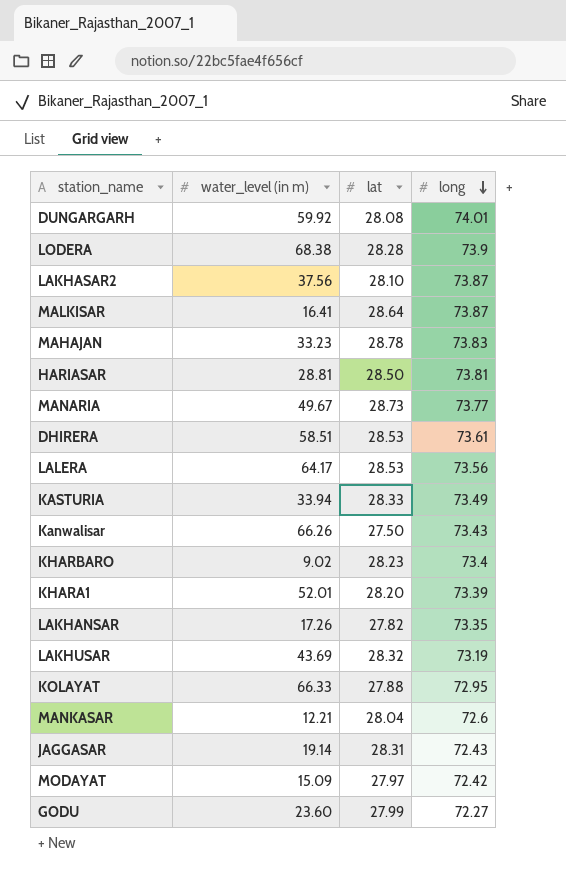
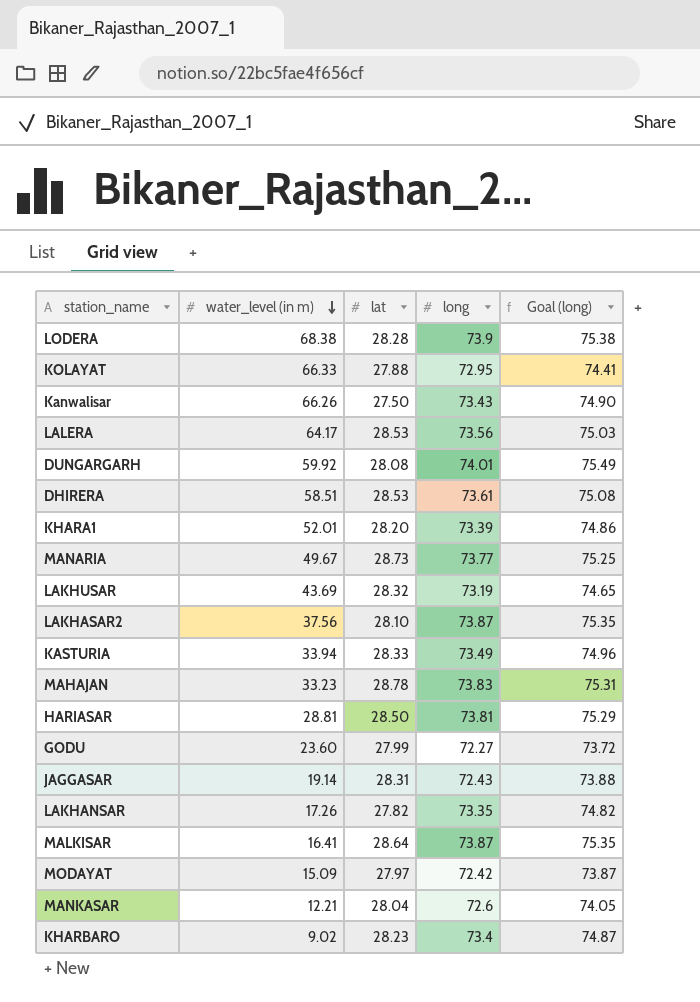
row order: long descending -> water_level (in m) descending
column Goal (long) | formula: none -> [long] * 1.02

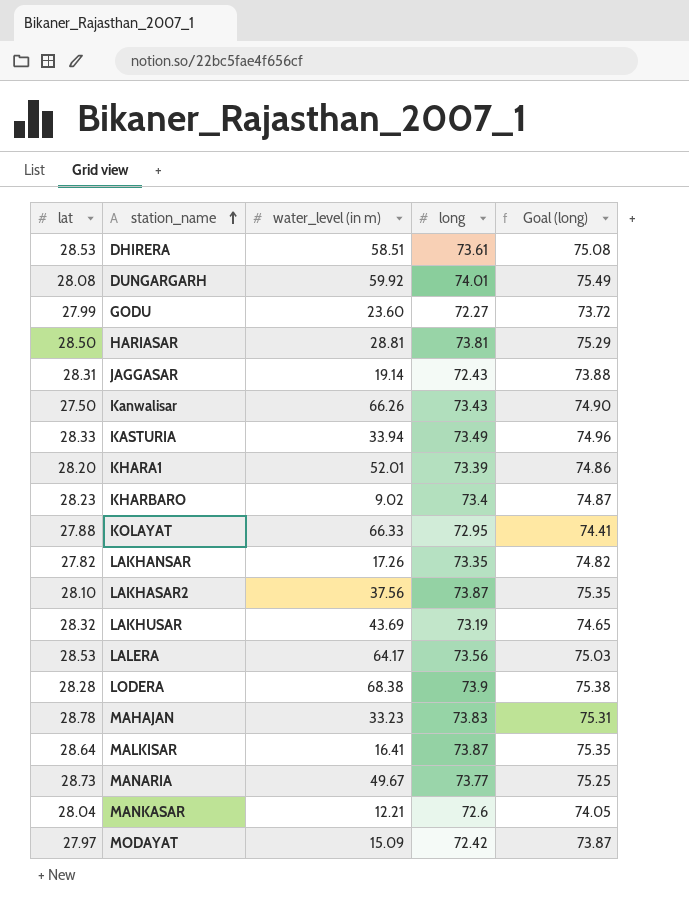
row order: water_level (in m) descending -> station_name ascending
column lat | position: 3 -> 1

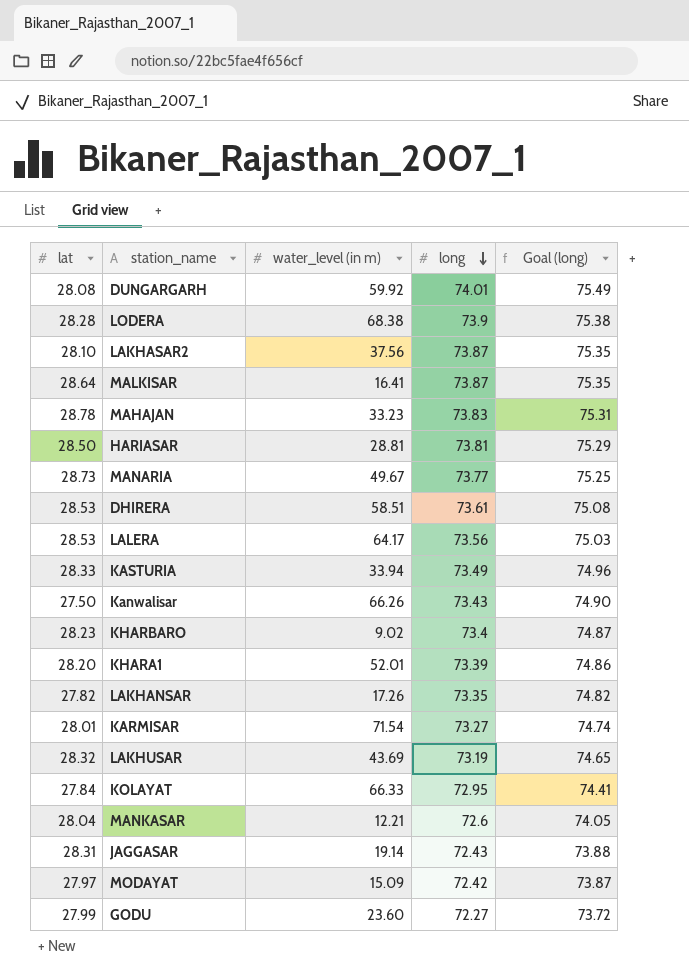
row order: station_name ascending -> long descending
row KARMISAR: none -> 28.01 | 71.54 | 73.27 | 74.74
KOLAYAT | lat: 27.88 -> 27.84

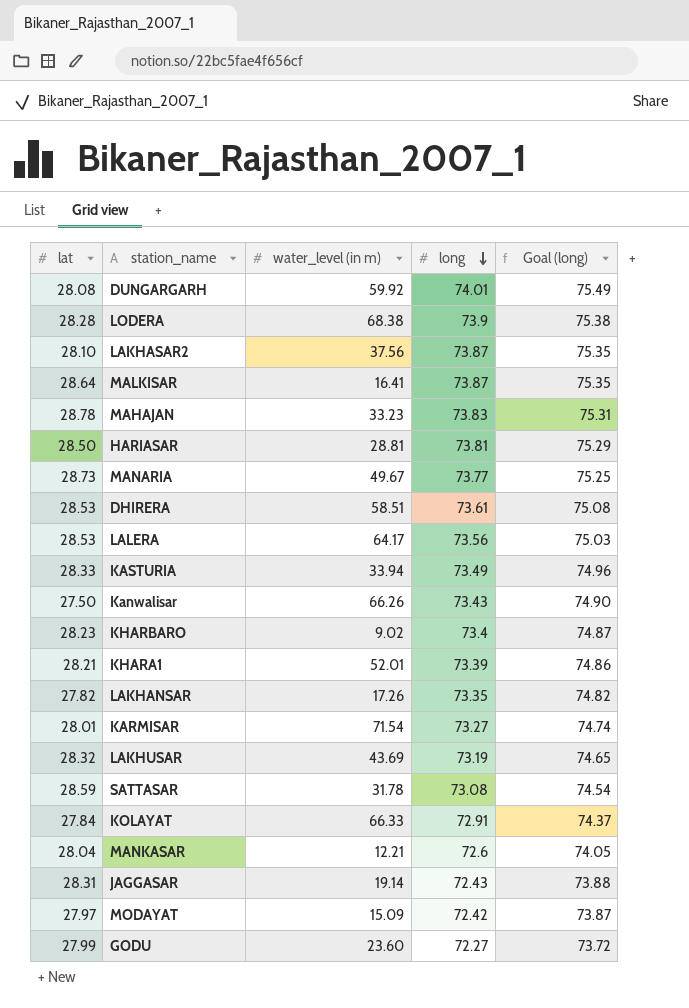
KHARA1 | lat: 28.20 -> 28.21
row SATTASAR: none -> 28.59 | 31.78 | 73.08 | 74.54
KOLAYAT | long: 72.95 -> 72.91
KOLAYAT | Goal (long): 74.41 -> 74.37

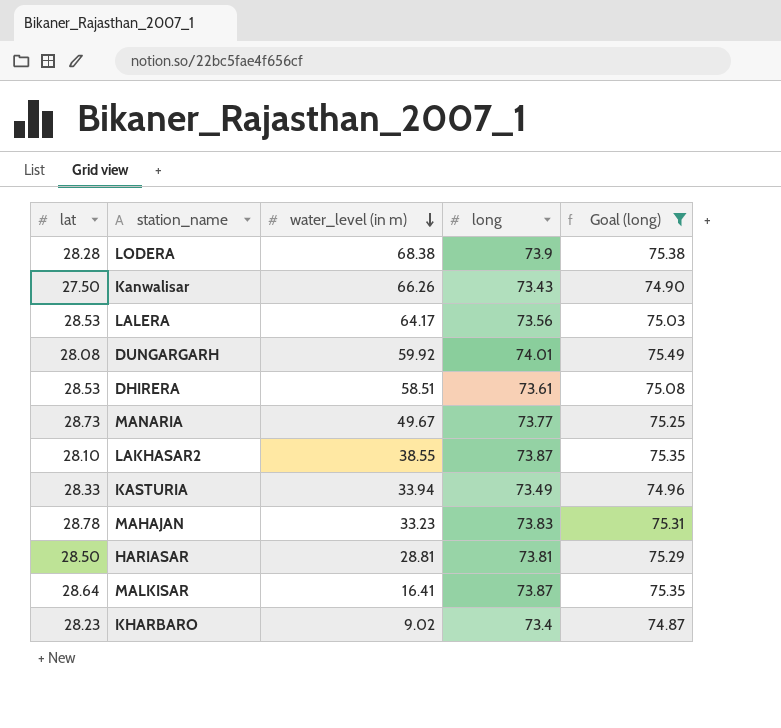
filter: none -> Goal (long) >= 74.87
row order: long descending -> water_level (in m) descending
LAKHASAR2 | water_level (in m): 37.56 -> 38.55

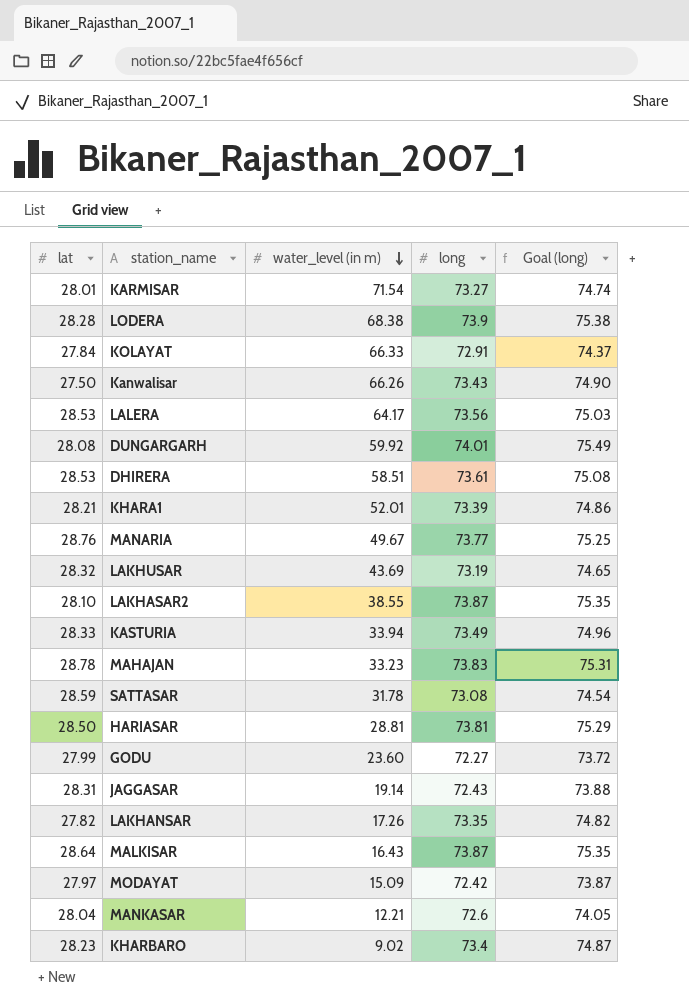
filter: Goal (long) >= 74.87 -> none
MANARIA | lat: 28.73 -> 28.76
MALKISAR | water_level (in m): 16.41 -> 16.43

